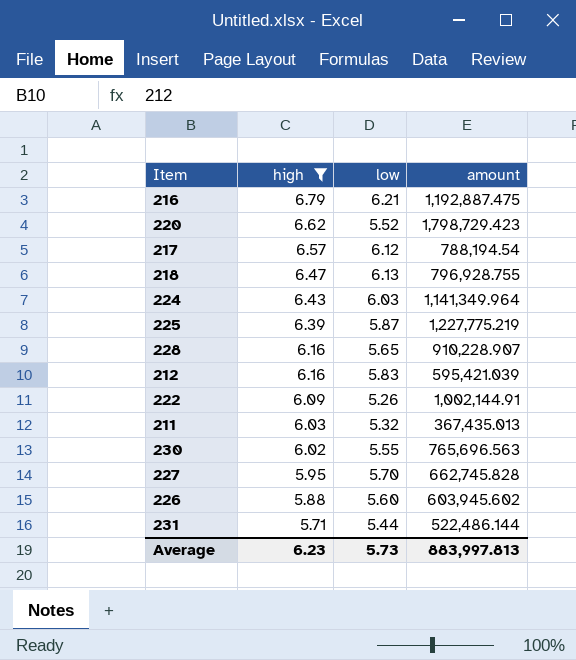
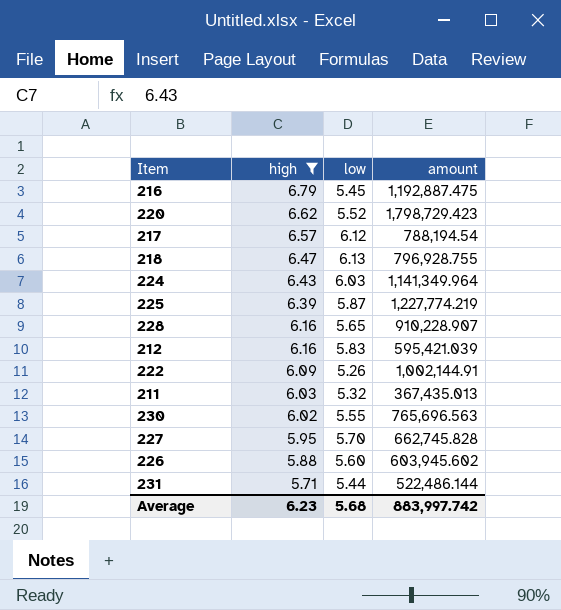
216 | low: 6.21 -> 5.45
225 | amount: 1,227,775.219 -> 1,227,774.219
Average | low: 5.73 -> 5.68
Average | amount: 883,997.813 -> 883,997.742

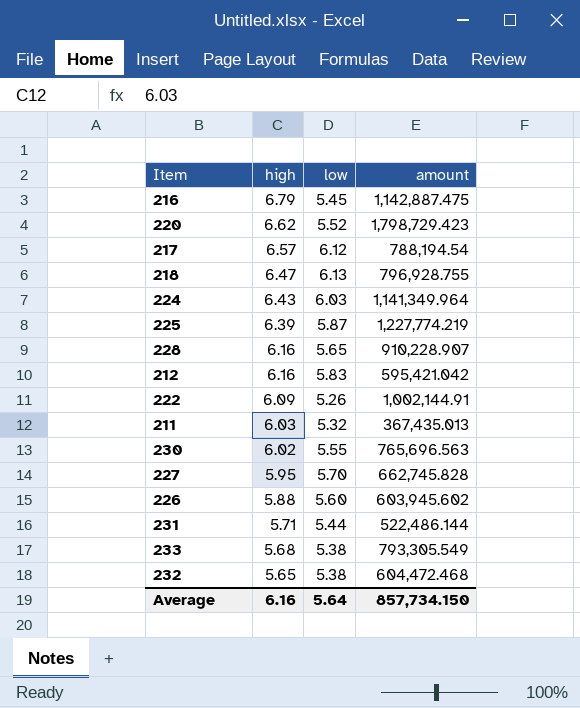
filter: high >= 5.71 -> none
216 | amount: 1,192,887.475 -> 1,142,887.475
212 | amount: 595,421.039 -> 595,421.042
Average | high: 6.23 -> 6.16
Average | low: 5.68 -> 5.64
Average | amount: 883,997.742 -> 857,734.150

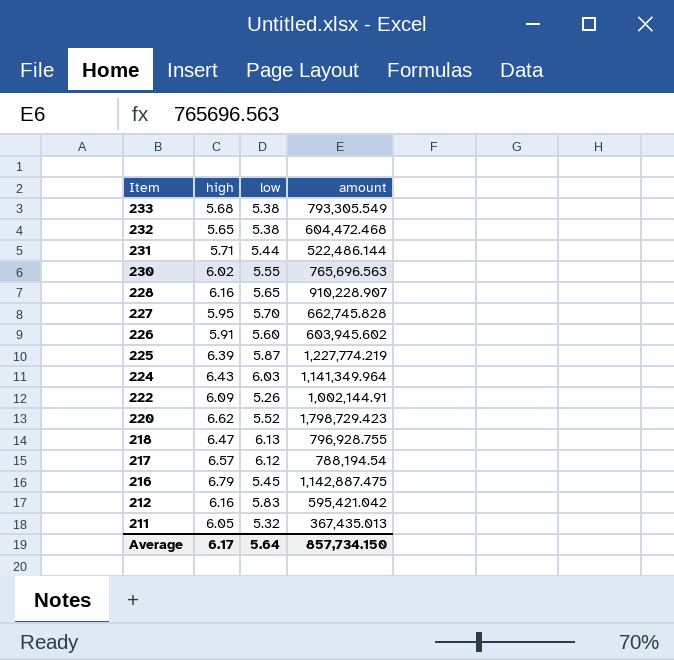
row order: high descending -> Item descending
226 | high: 5.88 -> 5.91
211 | high: 6.03 -> 6.05
Average | high: 6.16 -> 6.17

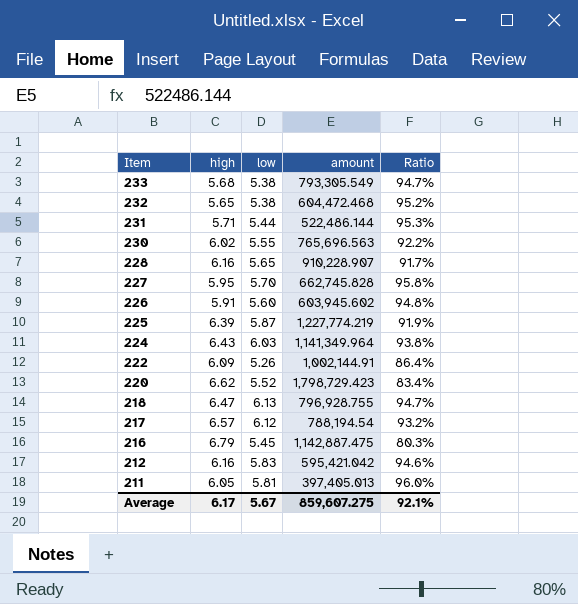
column Ratio | formula: none -> [low] / [high]
211 | low: 5.32 -> 5.81
211 | amount: 367,435.013 -> 397,405.013
Average | low: 5.64 -> 5.67
Average | amount: 857,734.150 -> 859,607.275

